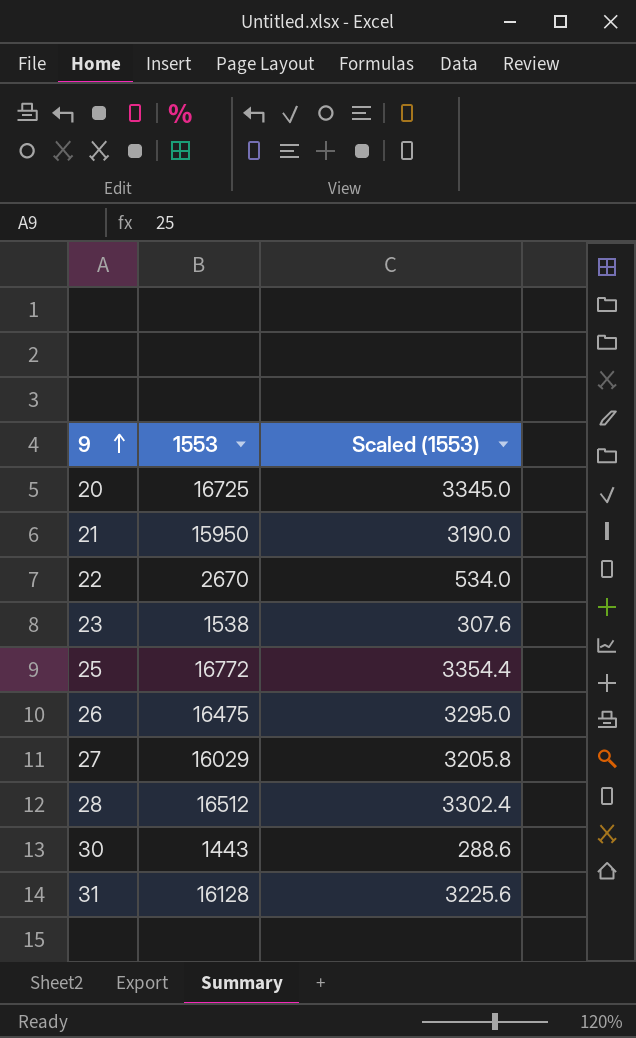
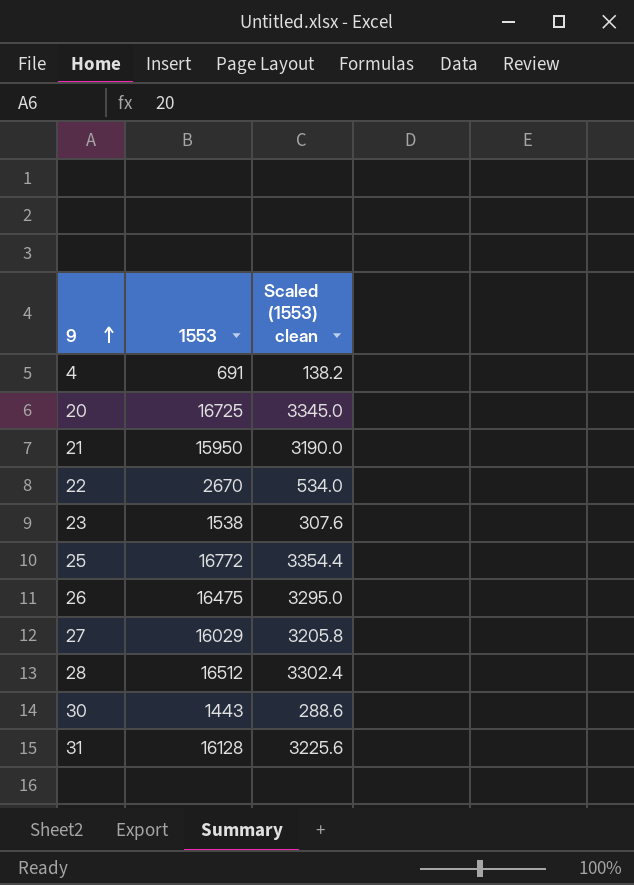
column name: Scaled (1553) -> Scaled (1553) clean
row 4: none -> 691 | 138.2

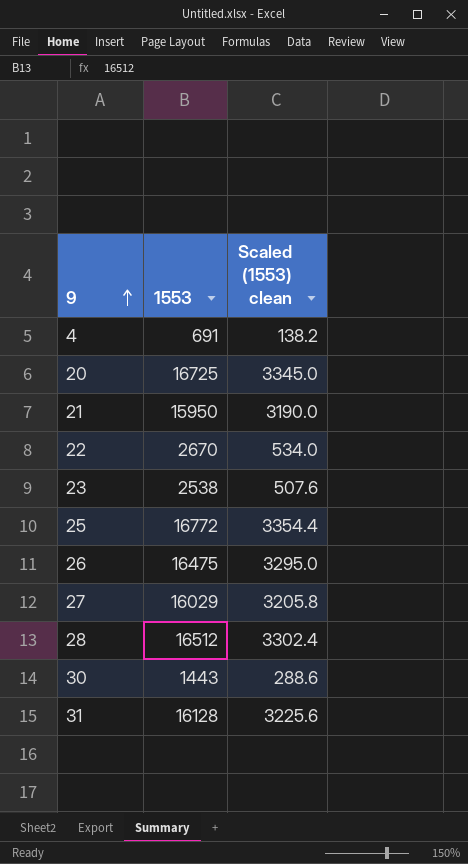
23 | 1553: 1538 -> 2538
23 | Scaled (1553) clean: 307.6 -> 507.6

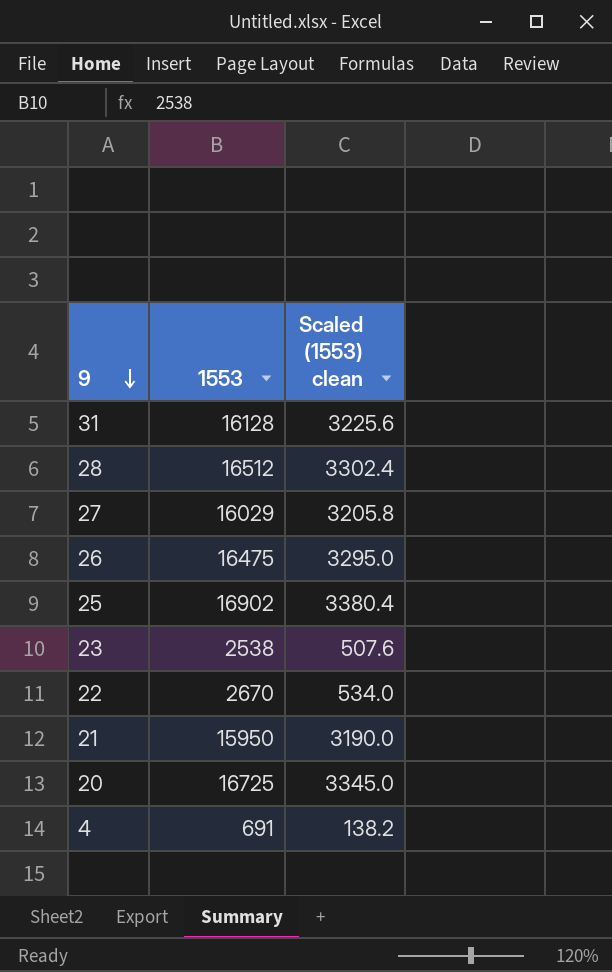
row order: 9 ascending -> 9 descending
row 30: 1443 | 288.6 -> none
25 | 1553: 16772 -> 16902
25 | Scaled (1553) clean: 3354.4 -> 3380.4

